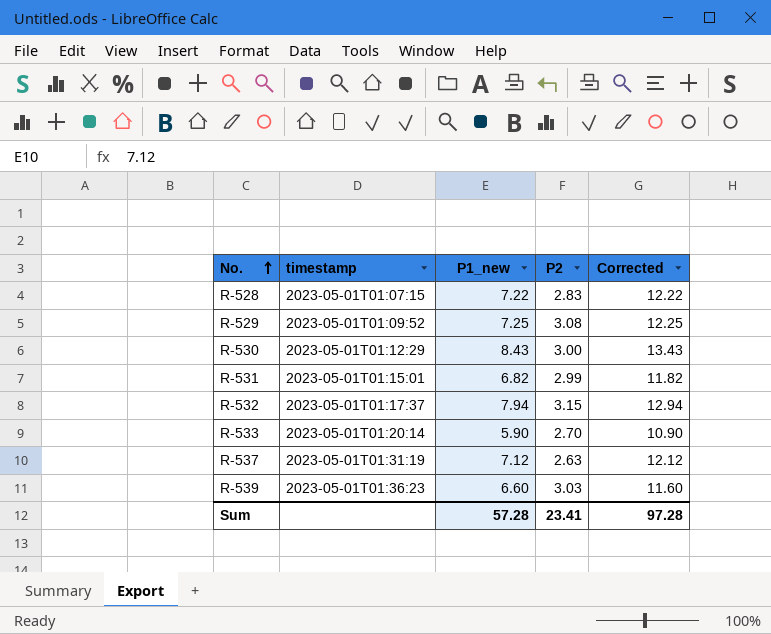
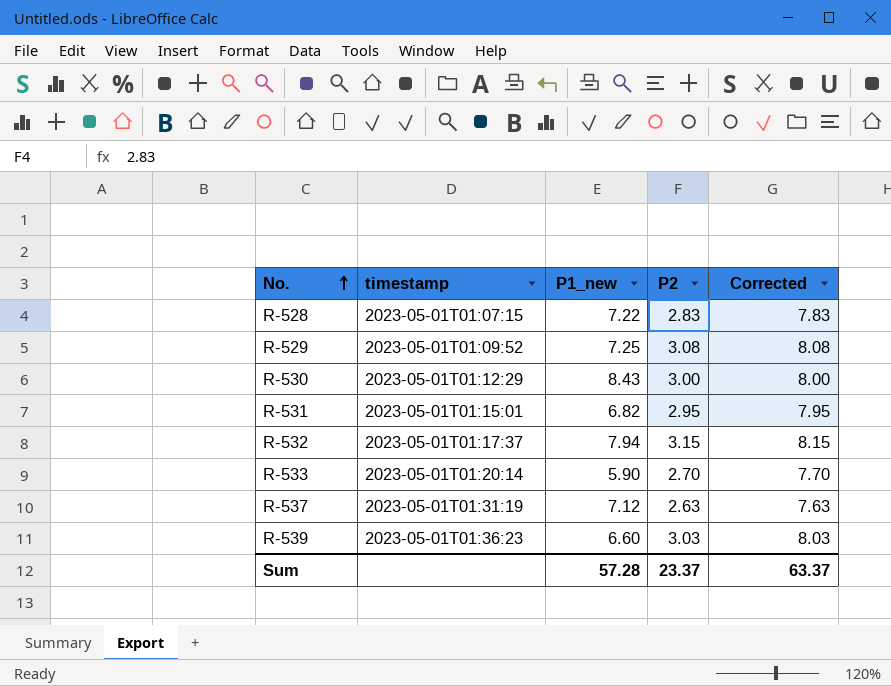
column Corrected | formula: [P1_new] + 5 -> [P2] + 5
R-531 | P2: 2.99 -> 2.95
Sum | P2: 23.41 -> 23.37
Sum | Corrected: 97.28 -> 63.37

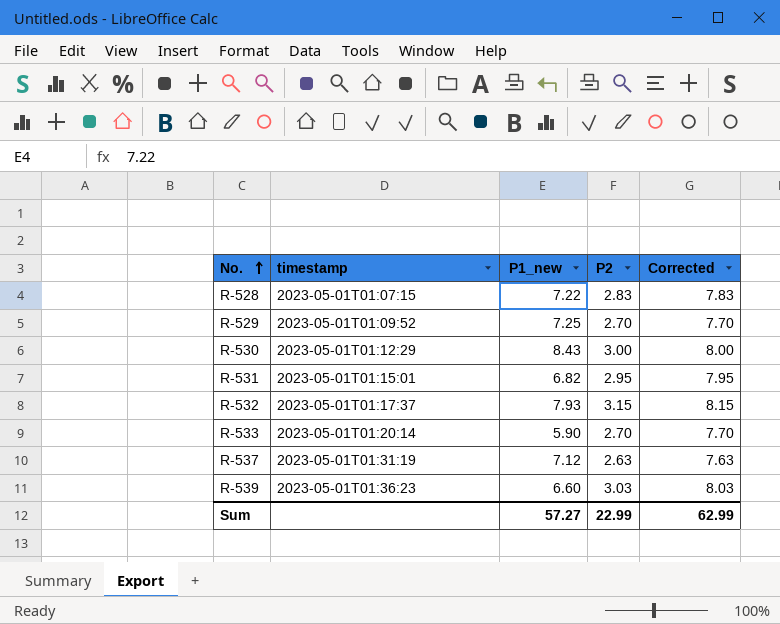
R-529 | P2: 3.08 -> 2.70
R-529 | Corrected: 8.08 -> 7.70
R-532 | P1_new: 7.94 -> 7.93
Sum | P1_new: 57.28 -> 57.27
Sum | P2: 23.37 -> 22.99
Sum | Corrected: 63.37 -> 62.99

